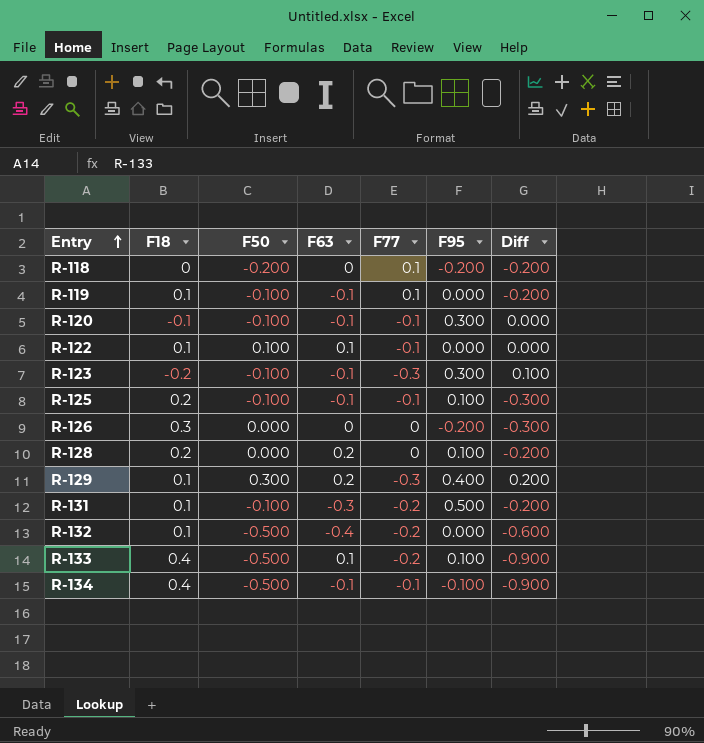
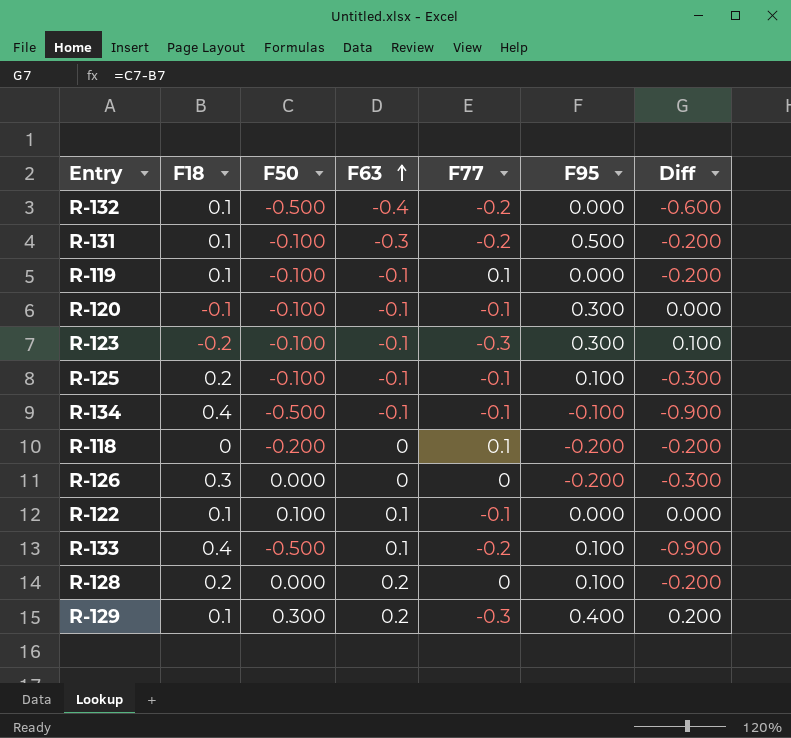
row order: Entry ascending -> F63 ascending

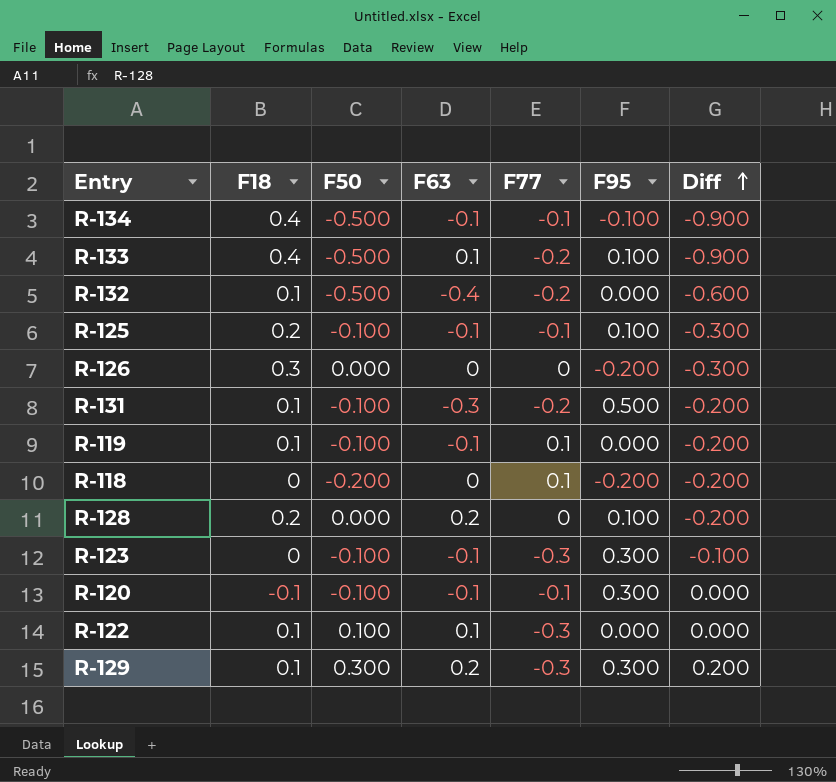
row order: F63 ascending -> Diff ascending
R-123 | F18: -0.2 -> 0
R-123 | Diff: 0.100 -> -0.100
R-122 | F77: -0.1 -> -0.3
R-129 | F95: 0.400 -> 0.300

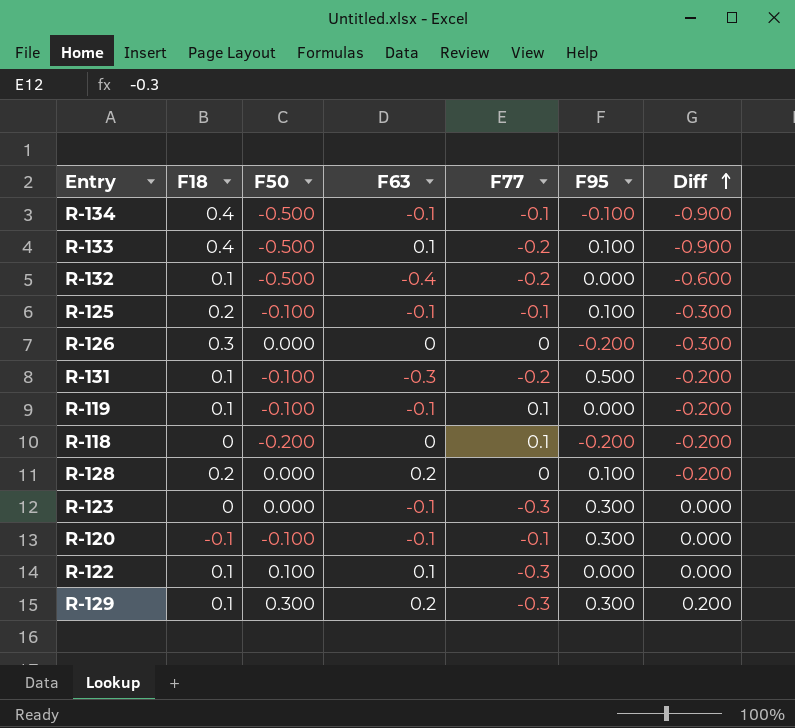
R-123 | F50: -0.100 -> 0.000
R-123 | Diff: -0.100 -> 0.000

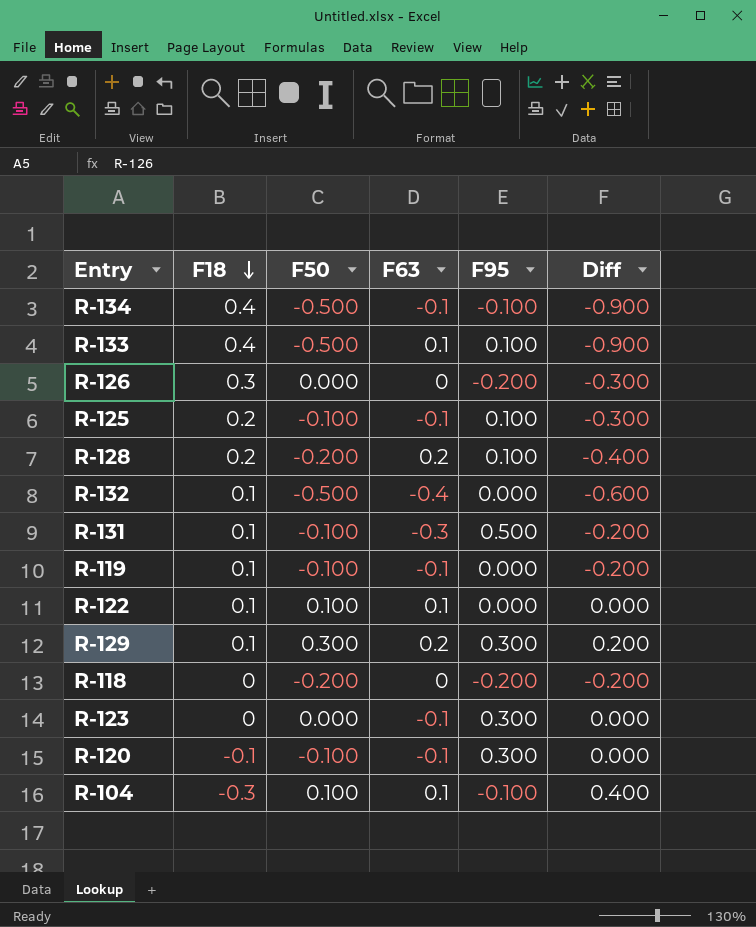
row order: Diff ascending -> F18 descending
column F77 | position: 5 -> none
R-128 | F50: 0.000 -> -0.200
R-128 | Diff: -0.200 -> -0.400
row R-104: none -> -0.3 | 0.100 | 0.1 | -0.100 | 0.400

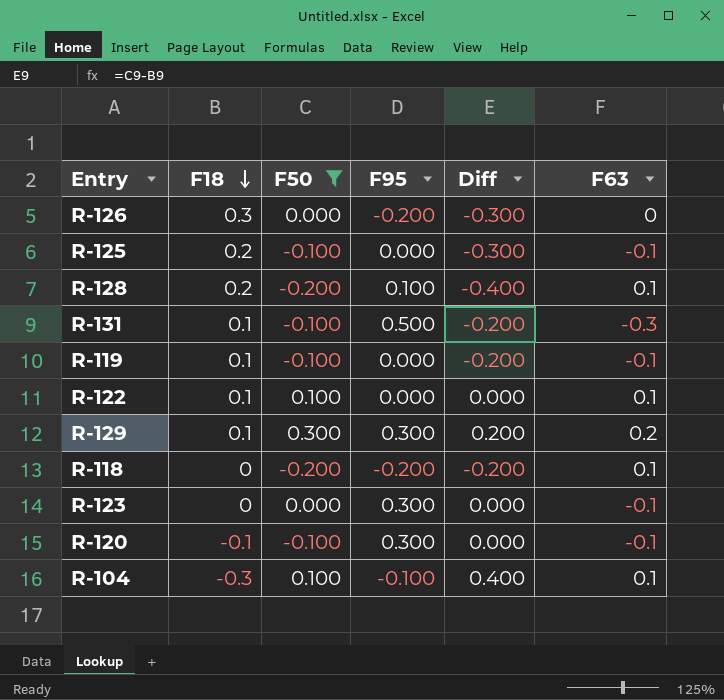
filter: none -> F50 != -0.500
column F63 | position: 4 -> 6
R-125 | F95: 0.100 -> 0.000
R-128 | F63: 0.2 -> 0.1
R-118 | F63: 0 -> 0.1

